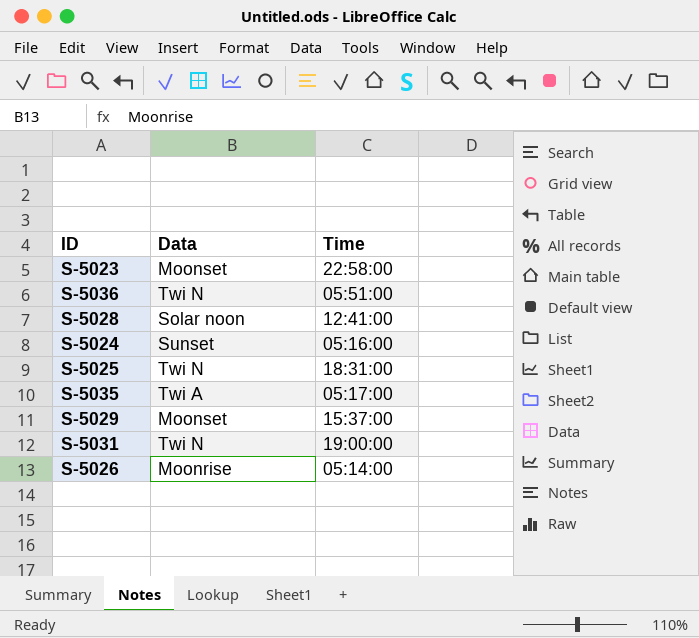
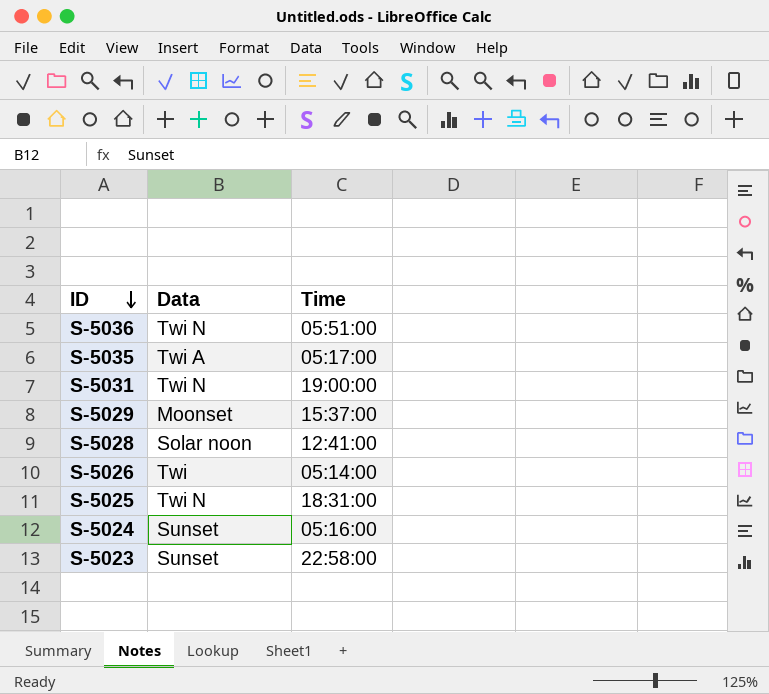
row order: none -> ID descending
S-5026 | Data: Moonrise -> Twi
S-5023 | Data: Moonset -> Sunset

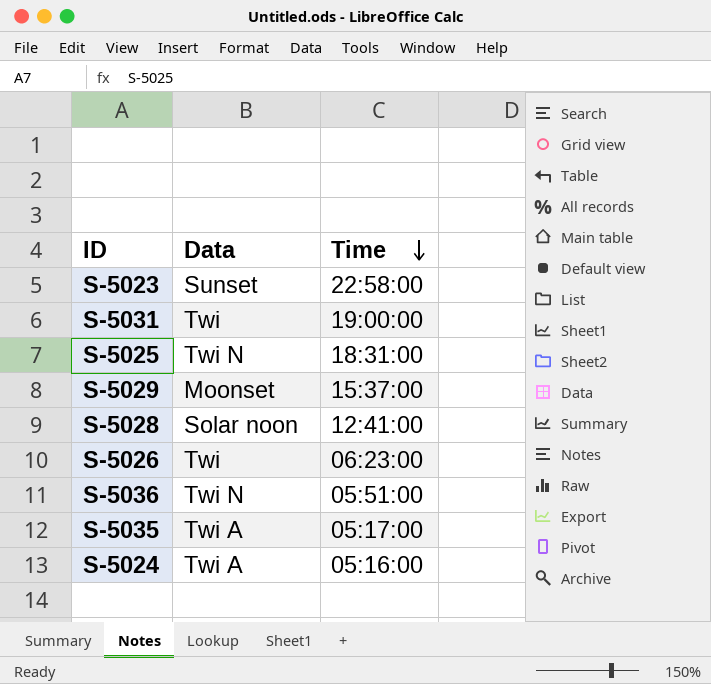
row order: ID descending -> Time descending
S-5031 | Data: Twi N -> Twi
S-5026 | Time: 05:14:00 -> 06:23:00
S-5024 | Data: Sunset -> Twi A

